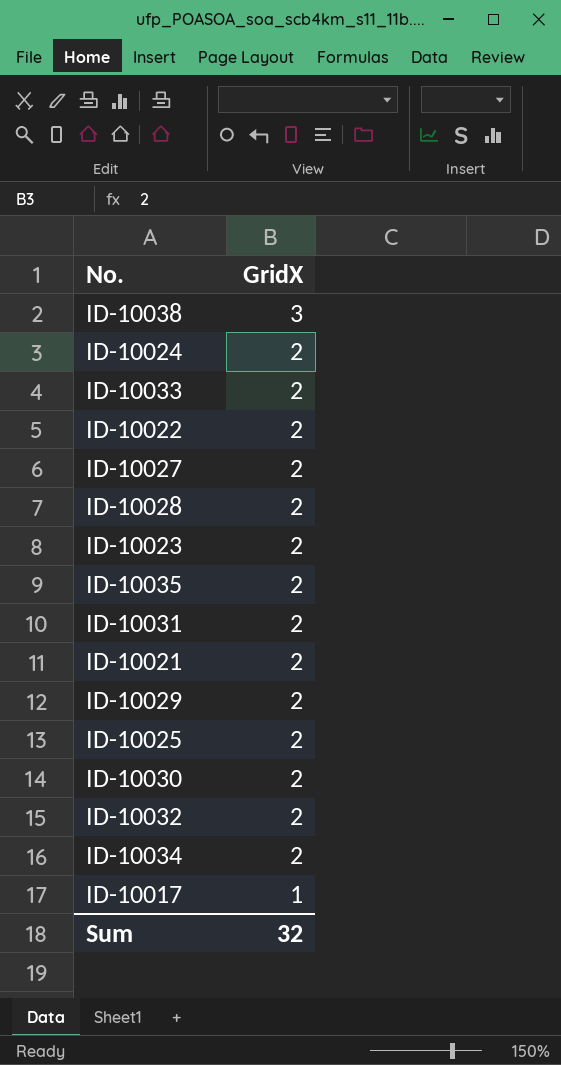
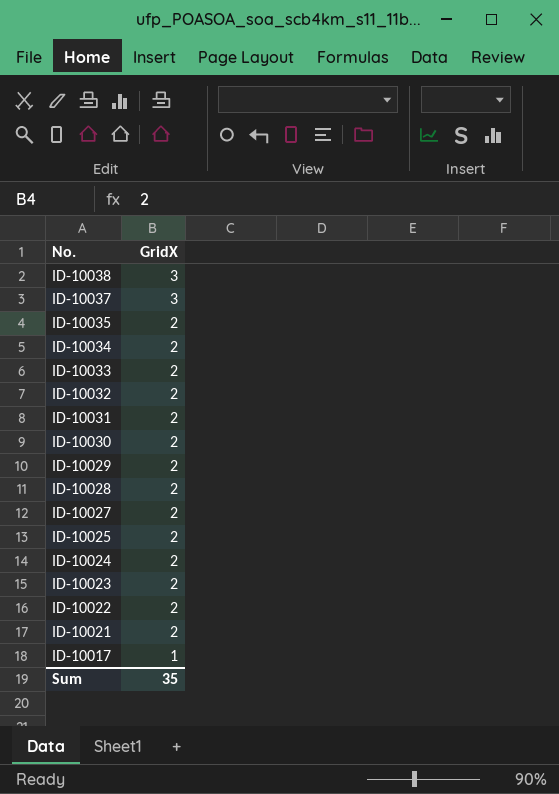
row order: GridX descending -> No. descending
row ID-10037: none -> 3
Sum | GridX: 32 -> 35

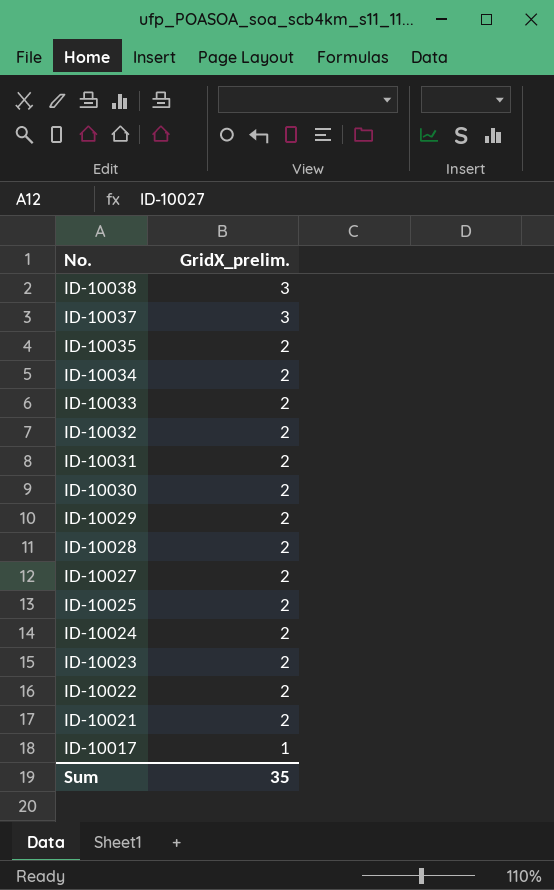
column name: GridX -> GridX_prelim.

